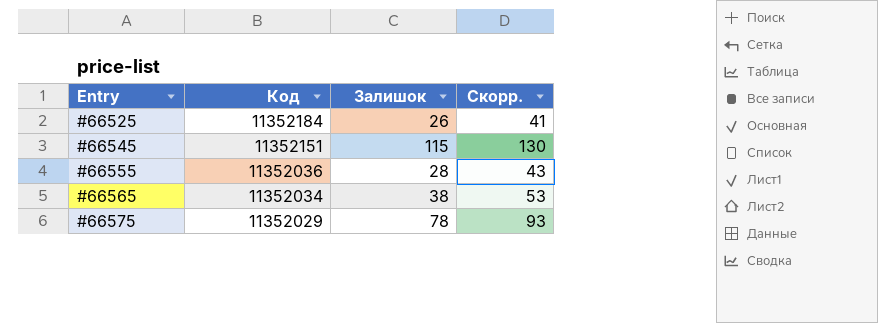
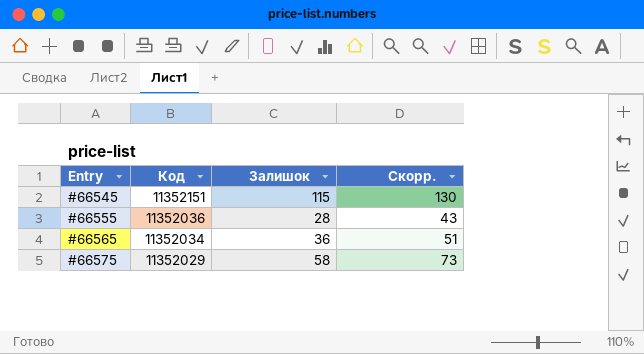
row #66525: 11352184 | 26 | 41 -> none
#66565 | Залишок: 38 -> 36
#66565 | Скорр.: 53 -> 51
#66575 | Залишок: 78 -> 58
#66575 | Скорр.: 93 -> 73

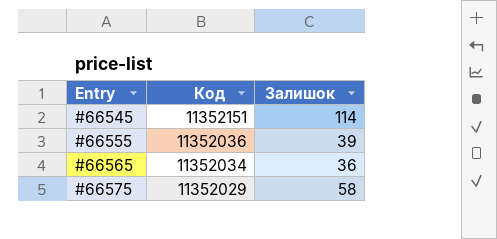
column Скорр. | formula: [Залишок] + 15 -> none
#66545 | Залишок: 115 -> 114
#66555 | Залишок: 28 -> 39

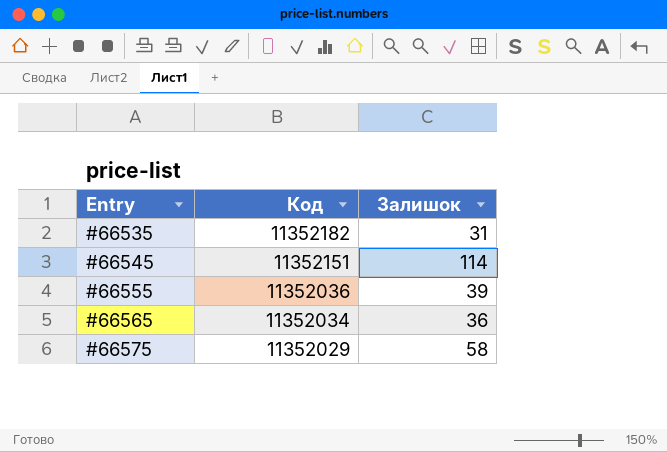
row #66535: none -> 11352182 | 31

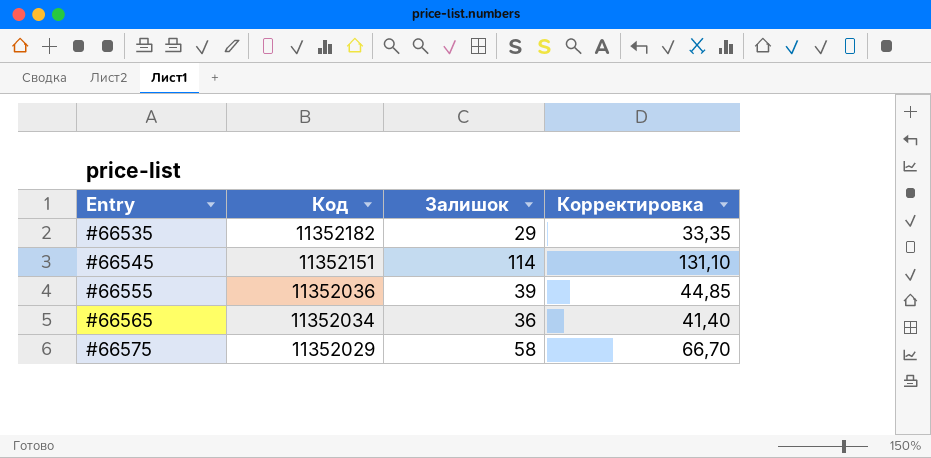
column Корректировка | formula: none -> [Залишок] * 1,15
#66535 | Залишок: 31 -> 29

